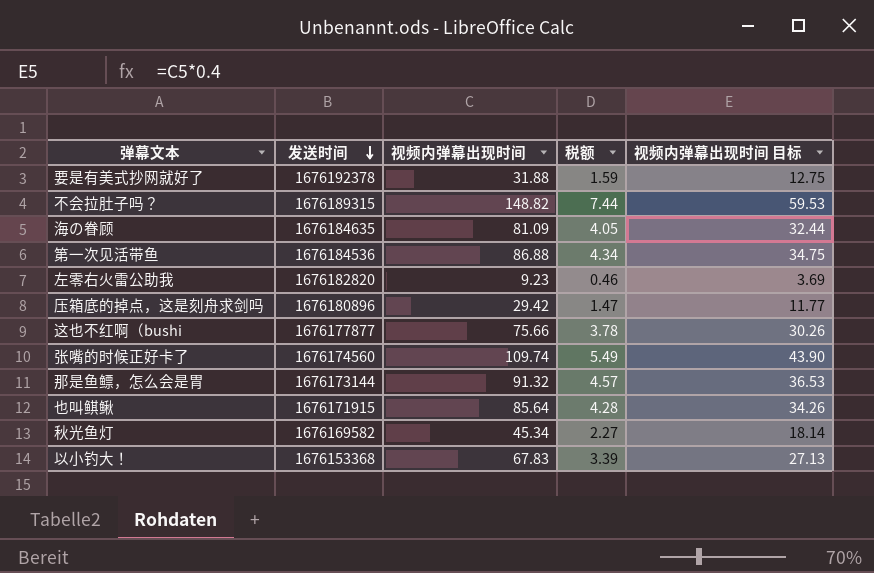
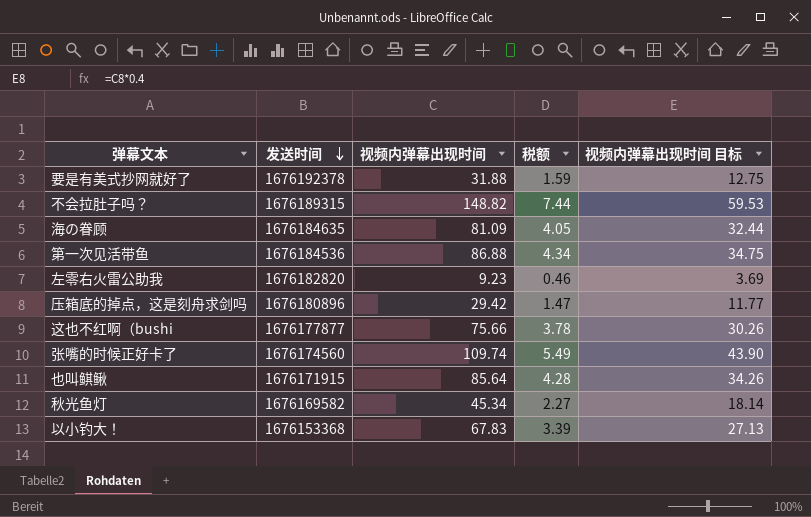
row 那是鱼鳔，怎么会是胃: 1676173144 | 91.32 | 4.57 | 36.53 -> none

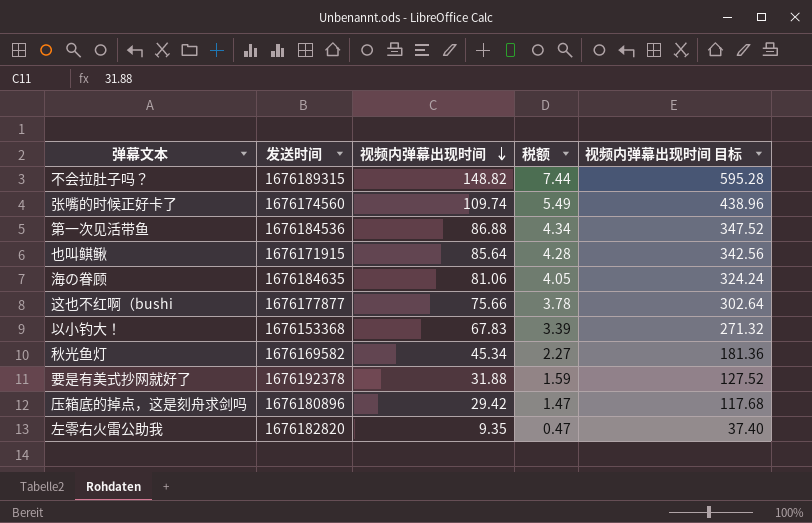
row order: 发送时间 descending -> 视频内弹幕出现时间 descending
column 视频内弹幕出现时间 目标 | formula: [视频内弹幕出现时间] * 0.4 -> [视频内弹幕出现时间] * 4
海の眷顾 | 视频内弹幕出现时间: 81.09 -> 81.06
左零右火雷公助我 | 视频内弹幕出现时间: 9.23 -> 9.35
左零右火雷公助我 | 税额: 0.46 -> 0.47

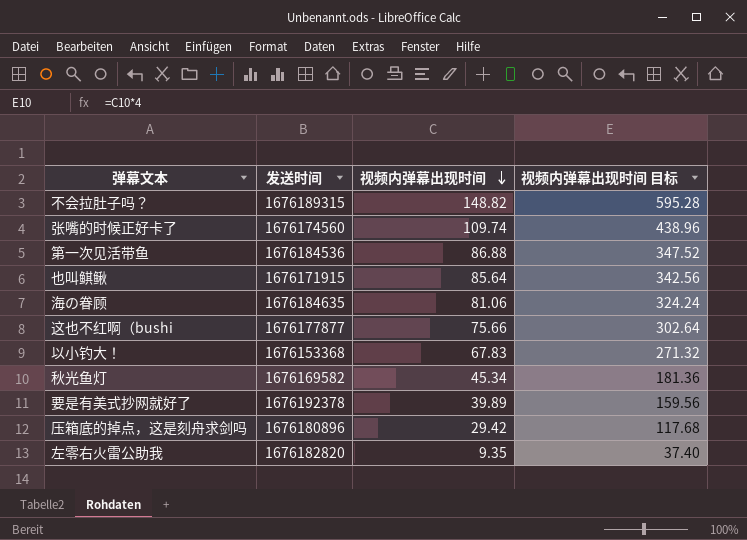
column 税额 | formula: [视频内弹幕出现时间] * 0.05 -> none
要是有美式抄网就好了 | 视频内弹幕出现时间: 31.88 -> 39.89
要是有美式抄网就好了 | 视频内弹幕出现时间 目标: 127.52 -> 159.56

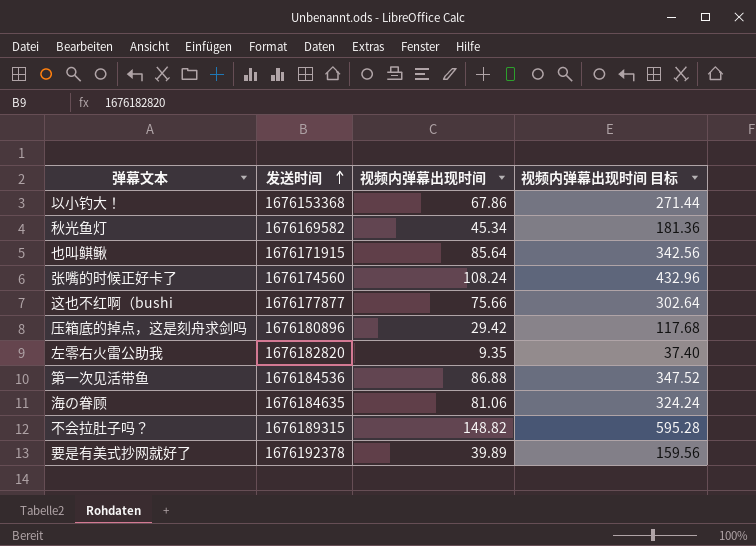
row order: 视频内弹幕出现时间 descending -> 发送时间 ascending
以小钓大！ | 视频内弹幕出现时间: 67.83 -> 67.86
以小钓大！ | 视频内弹幕出现时间 目标: 271.32 -> 271.44
张嘴的时候正好卡了 | 视频内弹幕出现时间: 109.74 -> 108.24
张嘴的时候正好卡了 | 视频内弹幕出现时间 目标: 438.96 -> 432.96

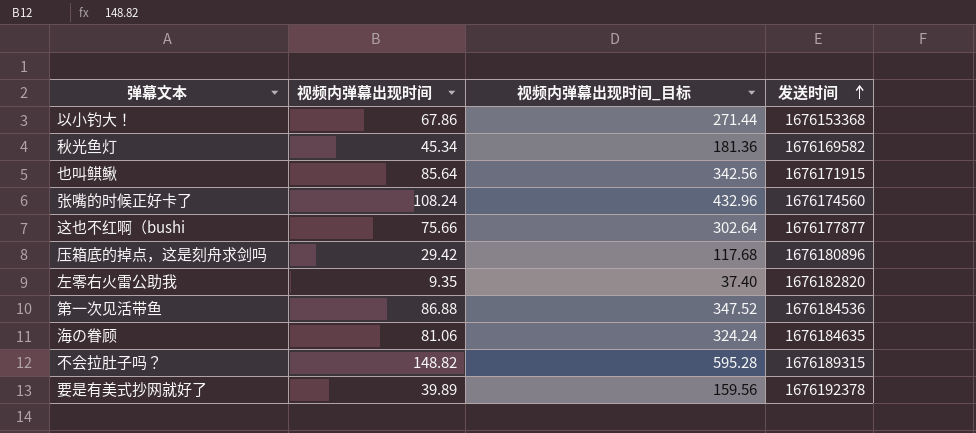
column name: 视频内弹幕出现时间 目标 -> 视频内弹幕出现时间_目标
column 发送时间 | position: 2 -> 4

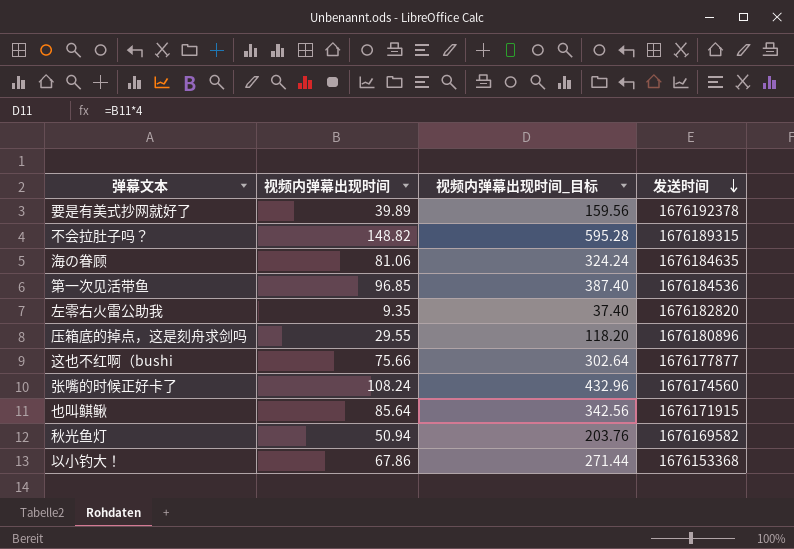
row order: 发送时间 ascending -> 发送时间 descending
第一次见活带鱼 | 视频内弹幕出现时间: 86.88 -> 96.85
第一次见活带鱼 | 视频内弹幕出现时间_目标: 347.52 -> 387.40
压箱底的掉点，这是刻舟求剑吗 | 视频内弹幕出现时间: 29.42 -> 29.55
压箱底的掉点，这是刻舟求剑吗 | 视频内弹幕出现时间_目标: 117.68 -> 118.20
秋光鱼灯 | 视频内弹幕出现时间: 45.34 -> 50.94
秋光鱼灯 | 视频内弹幕出现时间_目标: 181.36 -> 203.76

